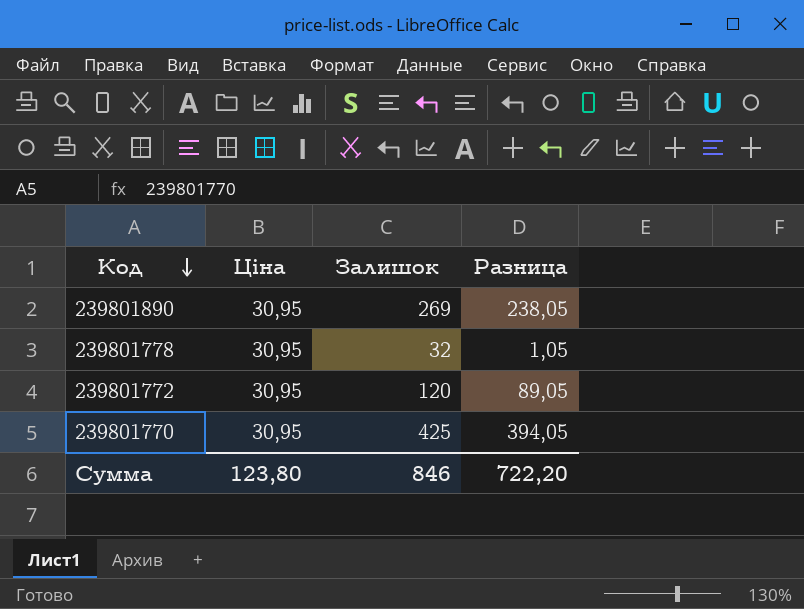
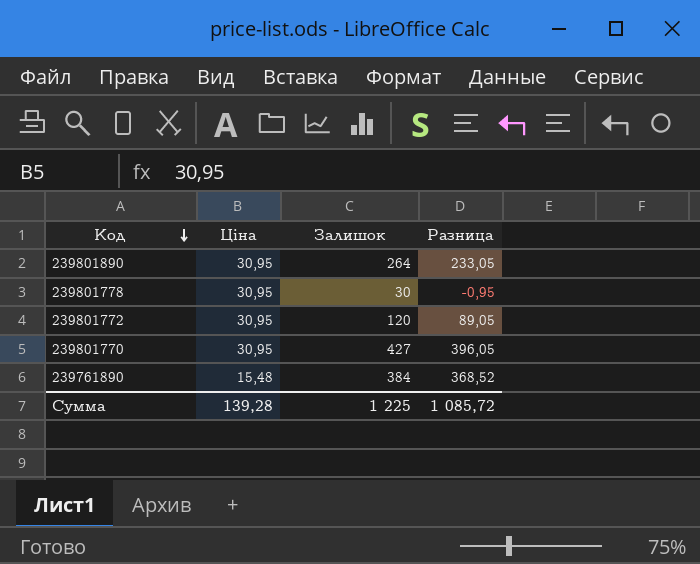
239801890 | Залишок: 269 -> 264
239801890 | Разница: 238,05 -> 233,05
239801778 | Залишок: 32 -> 30
239801778 | Разница: 1,05 -> -0,95
239801770 | Залишок: 425 -> 427
239801770 | Разница: 394,05 -> 396,05
row 239761890: none -> 15,48 | 384 | 368,52
Сумма | Ціна: 123,80 -> 139,28
Сумма | Залишок: 846 -> 1 225
Сумма | Разница: 722,20 -> 1 085,72

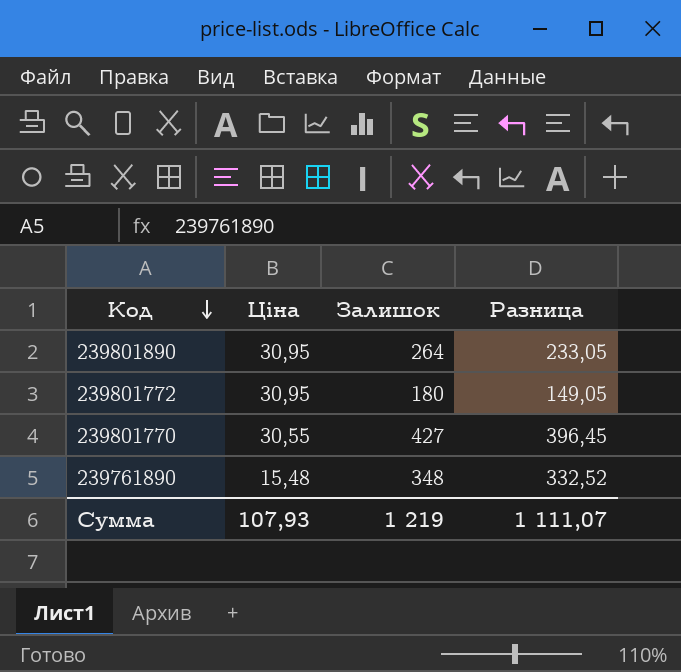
row 239801778: 30,95 | 30 | -0,95 -> none
239801772 | Залишок: 120 -> 180
239801772 | Разница: 89,05 -> 149,05
239801770 | Ціна: 30,95 -> 30,55
239801770 | Разница: 396,05 -> 396,45
239761890 | Залишок: 384 -> 348
239761890 | Разница: 368,52 -> 332,52
Сумма | Ціна: 139,28 -> 107,93
Сумма | Залишок: 1 225 -> 1 219
Сумма | Разница: 1 085,72 -> 1 111,07

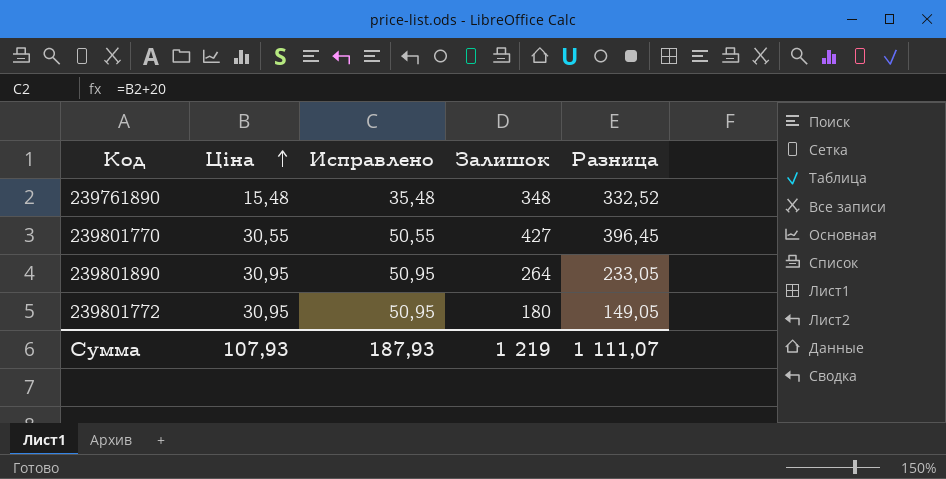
row order: Код descending -> Ціна ascending
column Исправлено | formula: none -> [Ціна] + 20

